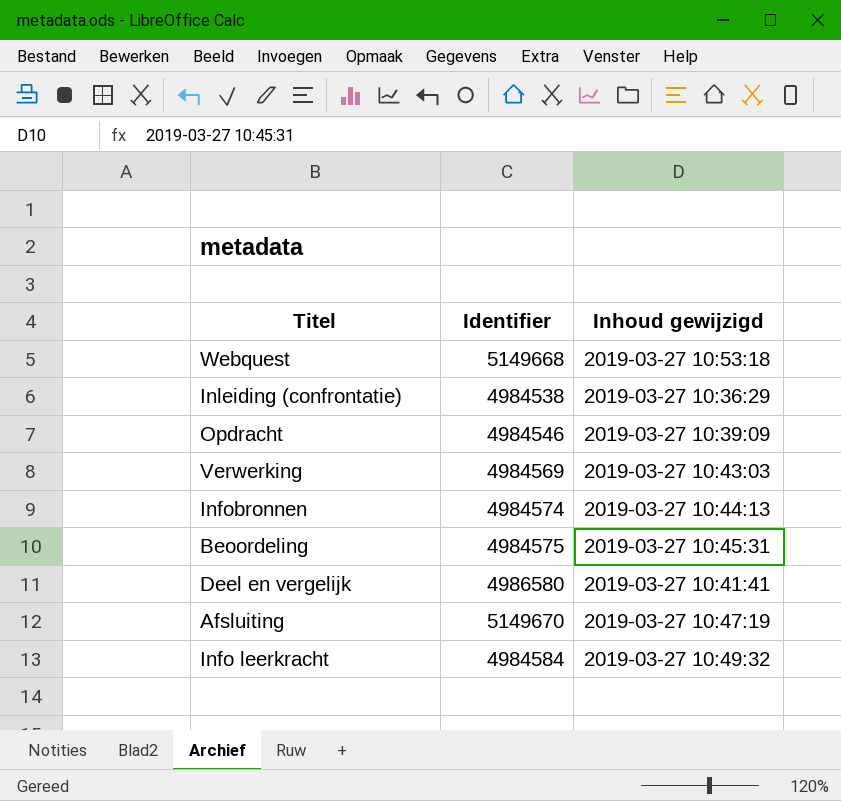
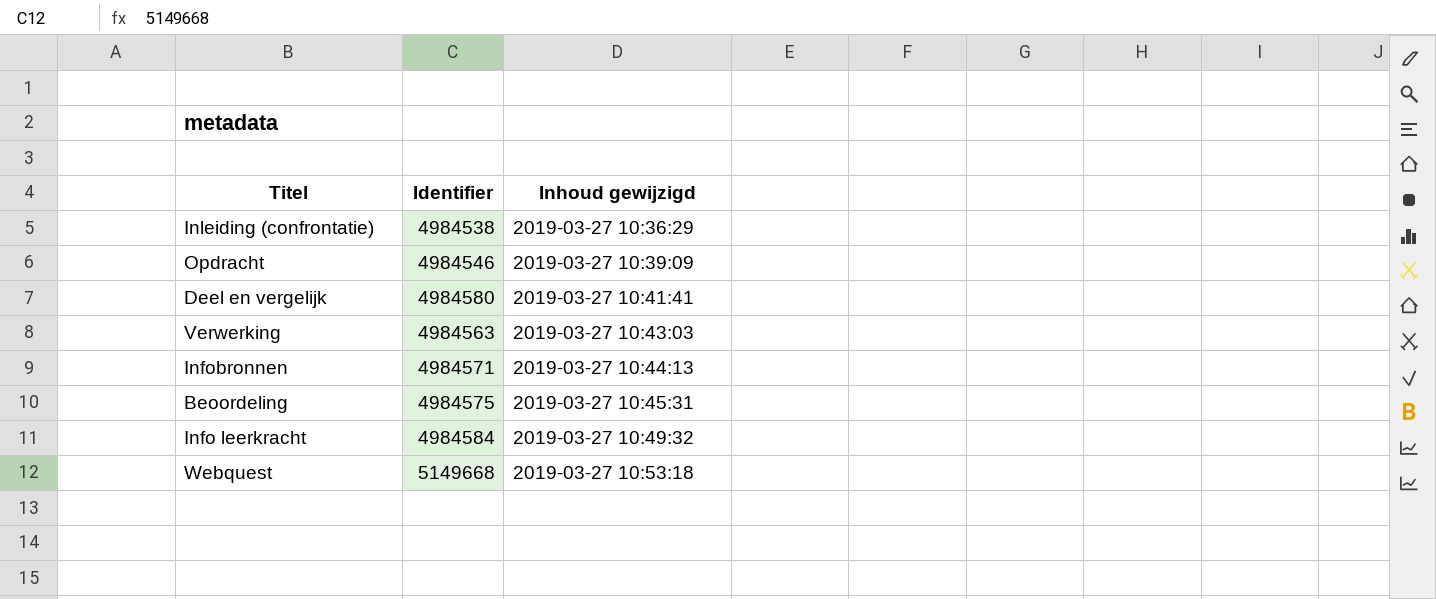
row order: none -> Inhoud gewijzigd ascending
row Afsluiting: 5149670 | 2019-03-27 10:47:19 -> none
Deel en vergelijk | Identifier: 4986580 -> 4984580
Verwerking | Identifier: 4984569 -> 4984563
Infobronnen | Identifier: 4984574 -> 4984571

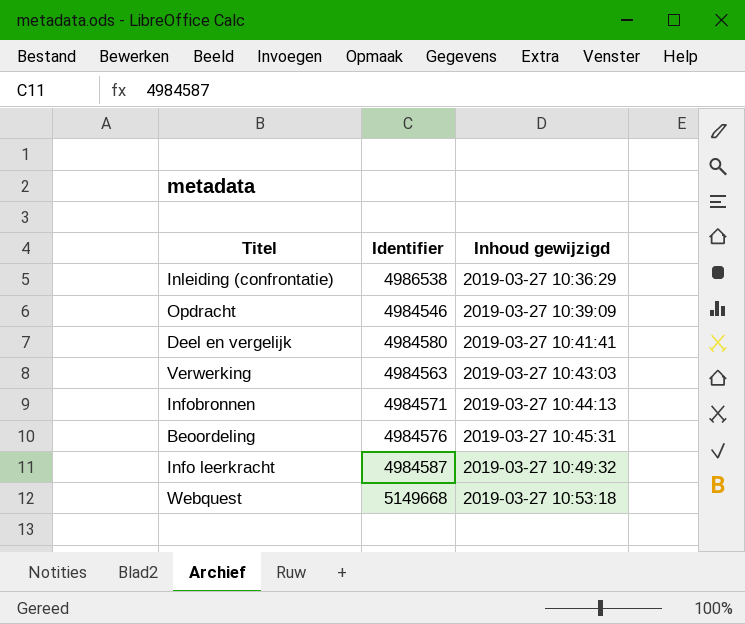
Inleiding (confrontatie) | Identifier: 4984538 -> 4986538
Beoordeling | Identifier: 4984575 -> 4984576
Info leerkracht | Identifier: 4984584 -> 4984587

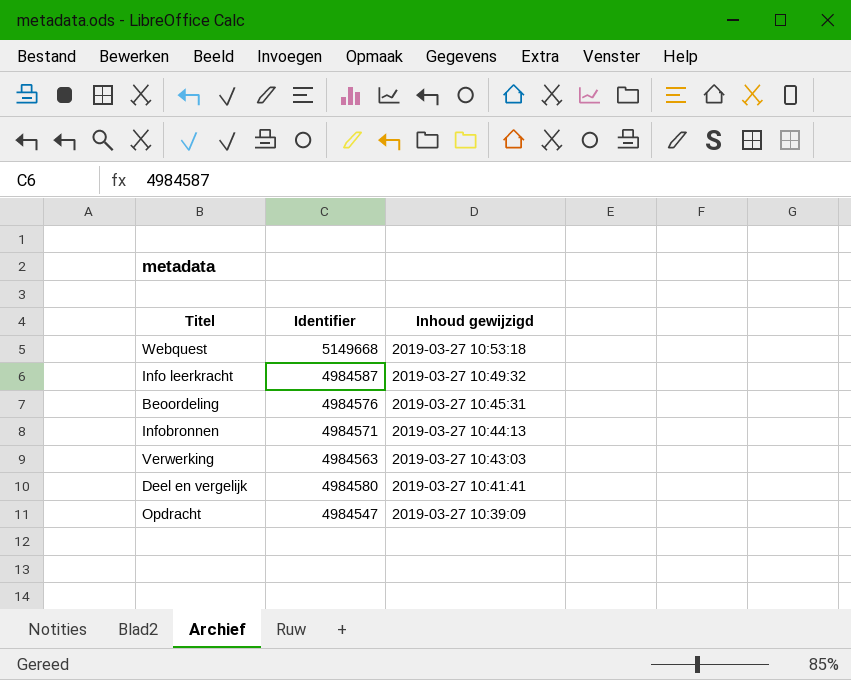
row order: Inhoud gewijzigd ascending -> Inhoud gewijzigd descending
row Inleiding (confrontatie): 4986538 | 2019-03-27 10:36:29 -> none
Opdracht | Identifier: 4984546 -> 4984547

